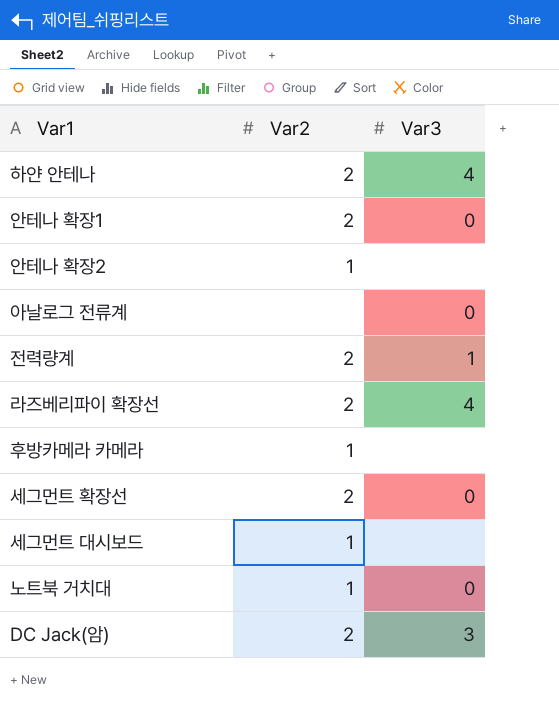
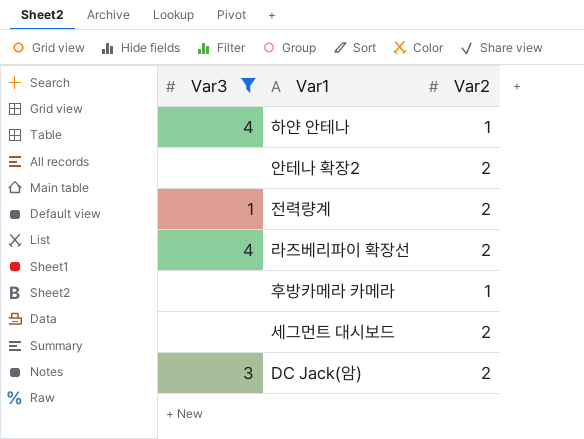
filter: none -> Var3 != 0
column Var3 | position: 3 -> 1
하얀 안테나 | Var2: 2 -> 1
안테나 확장2 | Var2: 1 -> 2
세그먼트 대시보드 | Var2: 1 -> 2

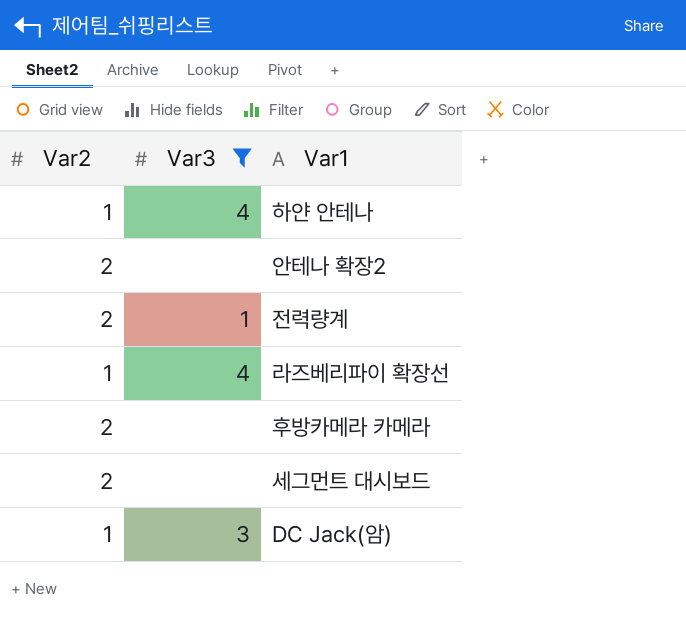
column Var2 | position: 3 -> 1
라즈베리파이 확장선 | Var2: 2 -> 1
후방카메라 카메라 | Var2: 1 -> 2
DC Jack(암) | Var2: 2 -> 1

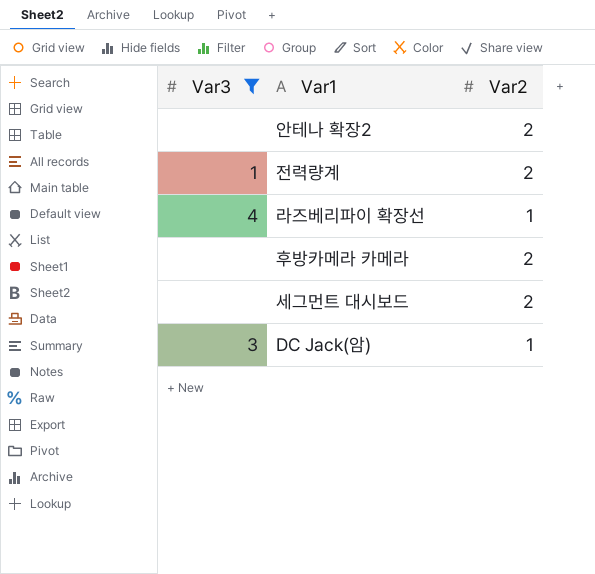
column Var2 | position: 1 -> 3
row 하얀 안테나: 1 | 4 -> none

